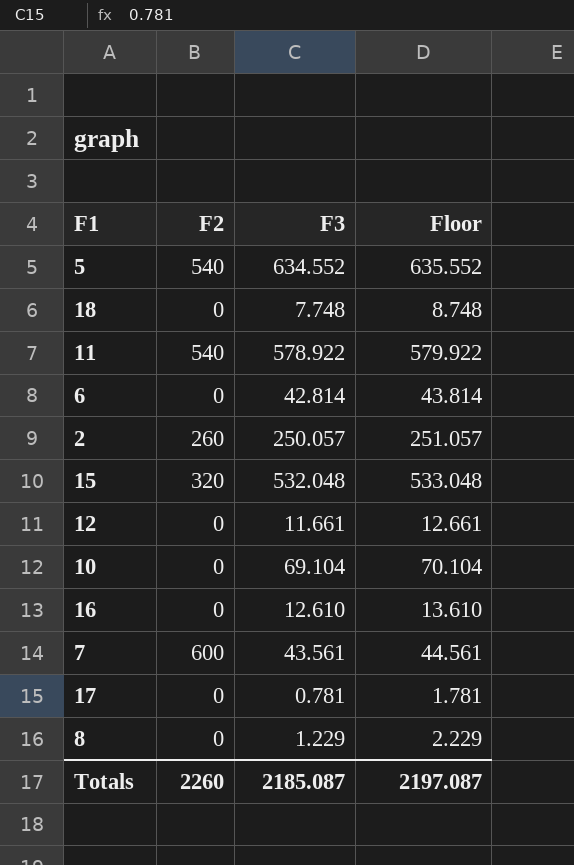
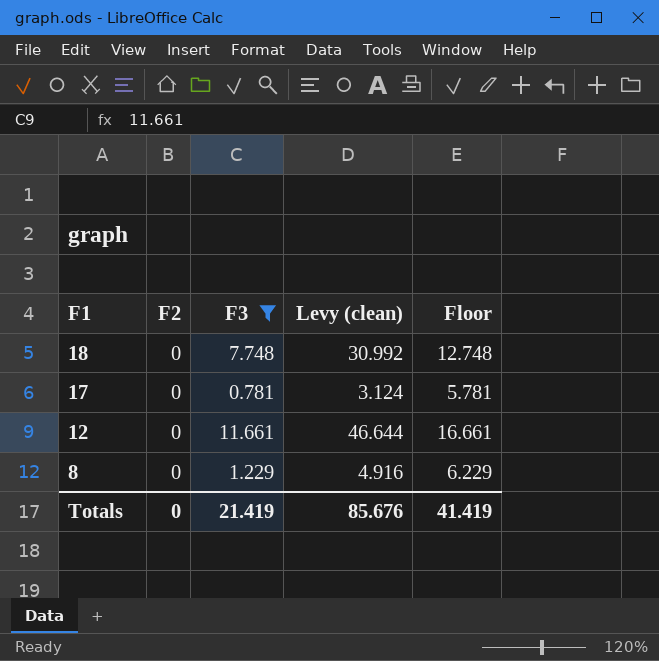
filter: none -> F3 <= 11.661
row order: none -> F1 descending
column Levy (clean) | formula: none -> [F3] * 4
column Floor | formula: [F3] + 1 -> [F3] + 5
Totals | F2: 2260 -> 0
Totals | F3: 2185.087 -> 21.419
Totals | Floor: 2197.087 -> 41.419

